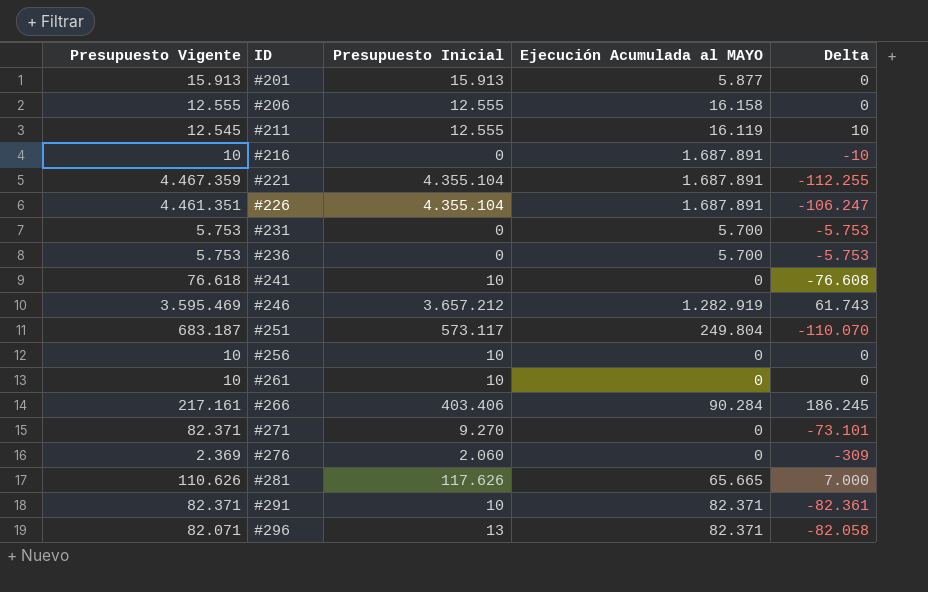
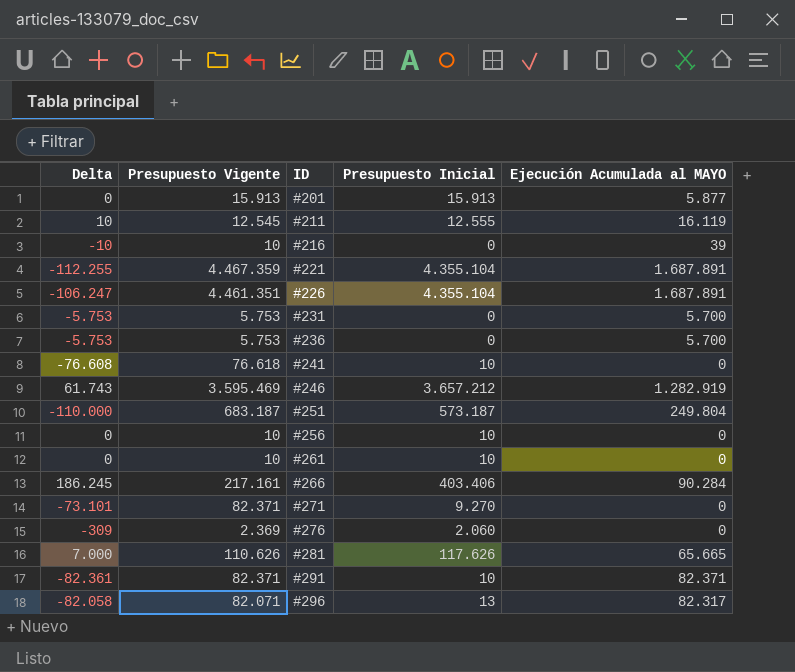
column Delta | position: 5 -> 1
row #206: 12.555 | 12.555 | 16.158 | 0 -> none
#216 | Ejecución Acumulada al MAYO: 1.687.891 -> 39
#251 | Delta: -110.070 -> -110.000
#251 | Presupuesto Inicial: 573.117 -> 573.187
#296 | Ejecución Acumulada al MAYO: 82.371 -> 82.317

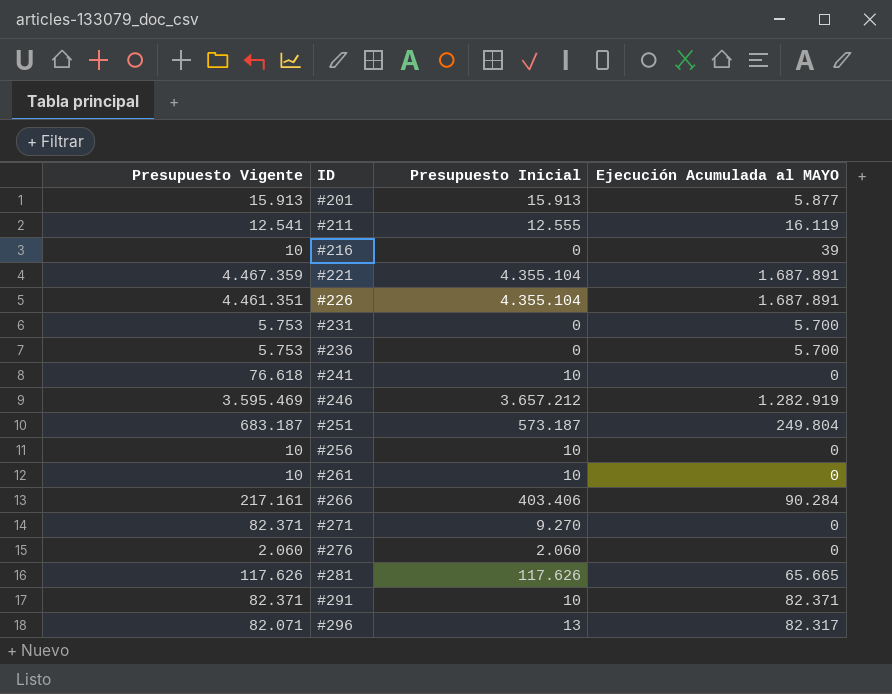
column Delta | formula: [Presupuesto Inicial] - [Presupuesto Vigente] -> none
#211 | Presupuesto Vigente: 12.545 -> 12.541
#276 | Presupuesto Vigente: 2.369 -> 2.060
#281 | Presupuesto Vigente: 110.626 -> 117.626

